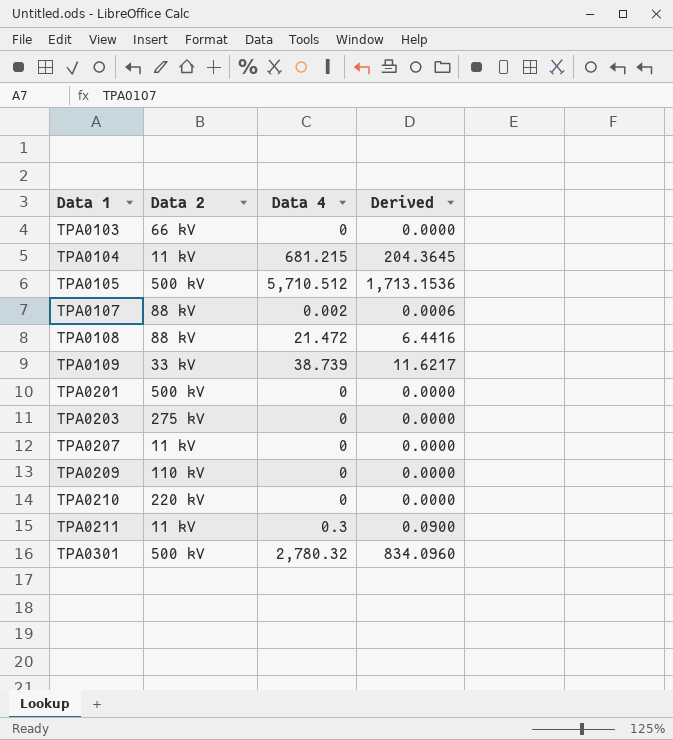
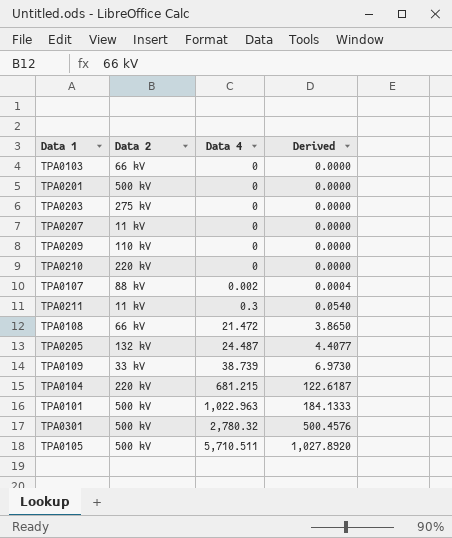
row order: Data 1 ascending -> Data 4 ascending
column Derived | formula: [Data 4] * 0.3 -> [Data 4] * 0.18
TPA0108 | Data 2: 88 kV -> 66 kV
row TPA0205: none -> 132 kV | 24.487 | 4.4077
TPA0104 | Data 2: 11 kV -> 220 kV
row TPA0101: none -> 500 kV | 1,022.963 | 184.1333
TPA0105 | Data 4: 5,710.512 -> 5,710.511

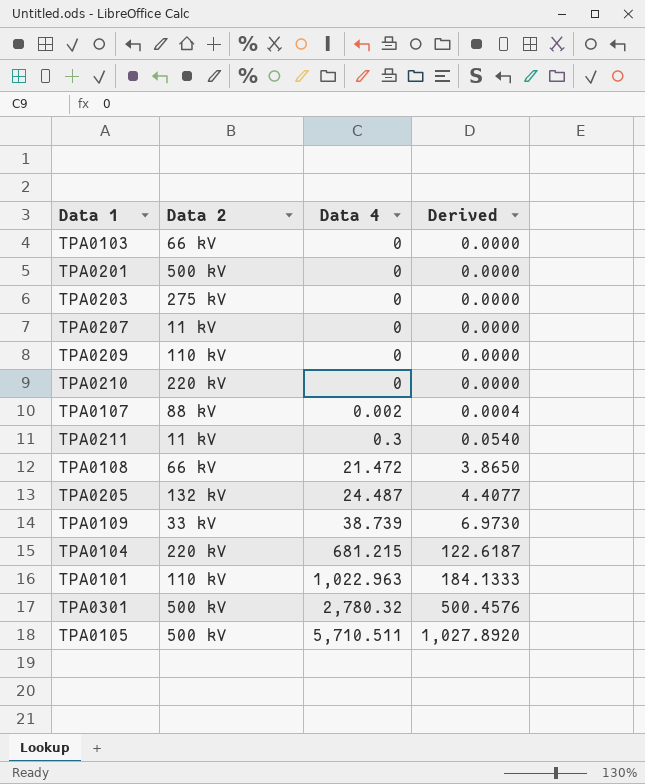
TPA0101 | Data 2: 500 kV -> 110 kV

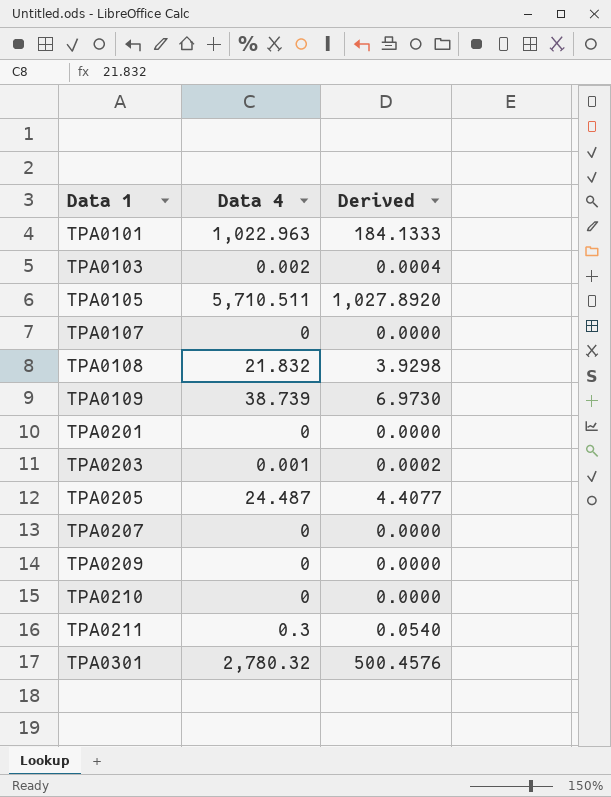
row order: Data 4 ascending -> Data 1 ascending
column Data 2 | position: 2 -> none
row TPA0104: 220 kV | 681.215 | 122.6187 -> none
TPA0103 | Data 4: 0 -> 0.002
TPA0103 | Derived: 0.0000 -> 0.0004
TPA0107 | Data 4: 0.002 -> 0
TPA0107 | Derived: 0.0004 -> 0.0000
TPA0108 | Data 4: 21.472 -> 21.832
TPA0108 | Derived: 3.8650 -> 3.9298
TPA0203 | Data 4: 0 -> 0.001
TPA0203 | Derived: 0.0000 -> 0.0002

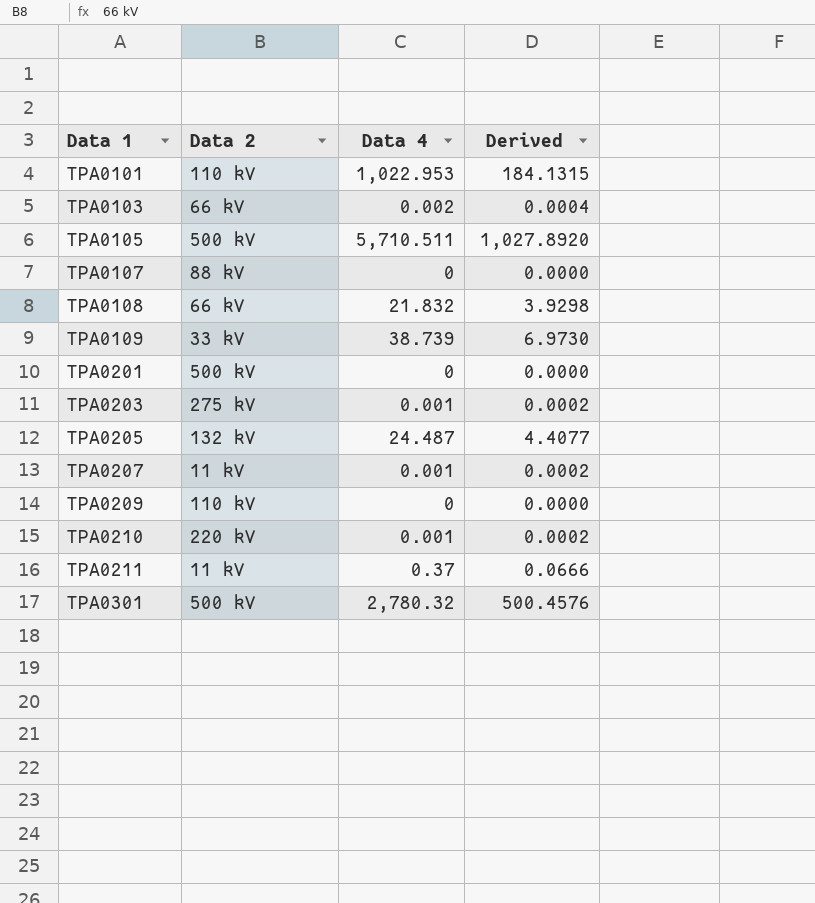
column Data 2 | position: none -> 2
TPA0101 | Data 4: 1,022.963 -> 1,022.953
TPA0101 | Derived: 184.1333 -> 184.1315
TPA0207 | Data 4: 0 -> 0.001
TPA0207 | Derived: 0.0000 -> 0.0002
TPA0210 | Data 4: 0 -> 0.001
TPA0210 | Derived: 0.0000 -> 0.0002
TPA0211 | Data 4: 0.3 -> 0.37
TPA0211 | Derived: 0.0540 -> 0.0666

